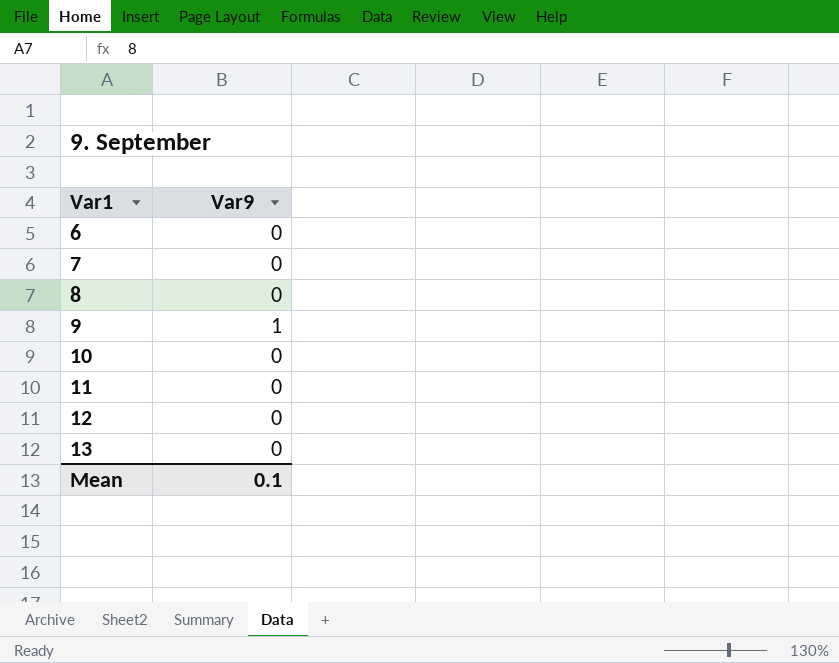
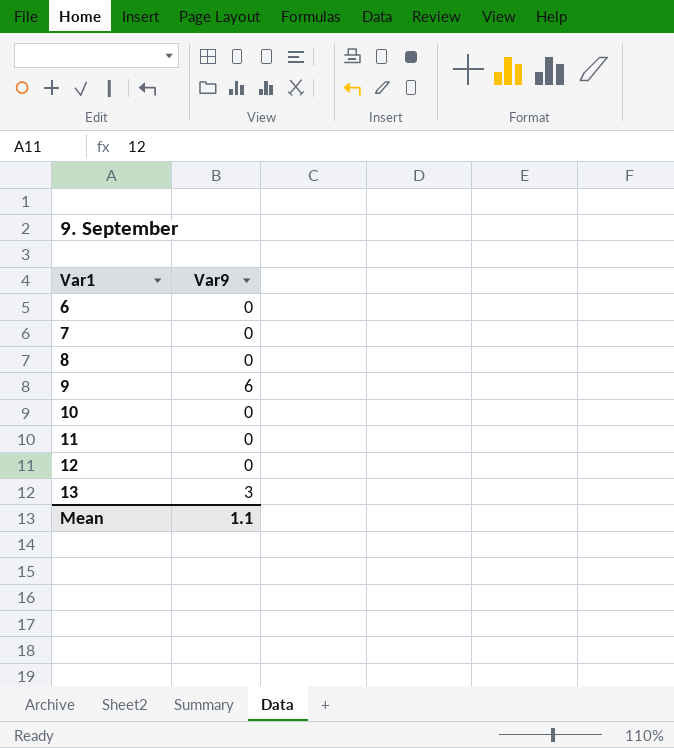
9 | Var9: 1 -> 6
13 | Var9: 0 -> 3
Mean | Var9: 0.1 -> 1.1

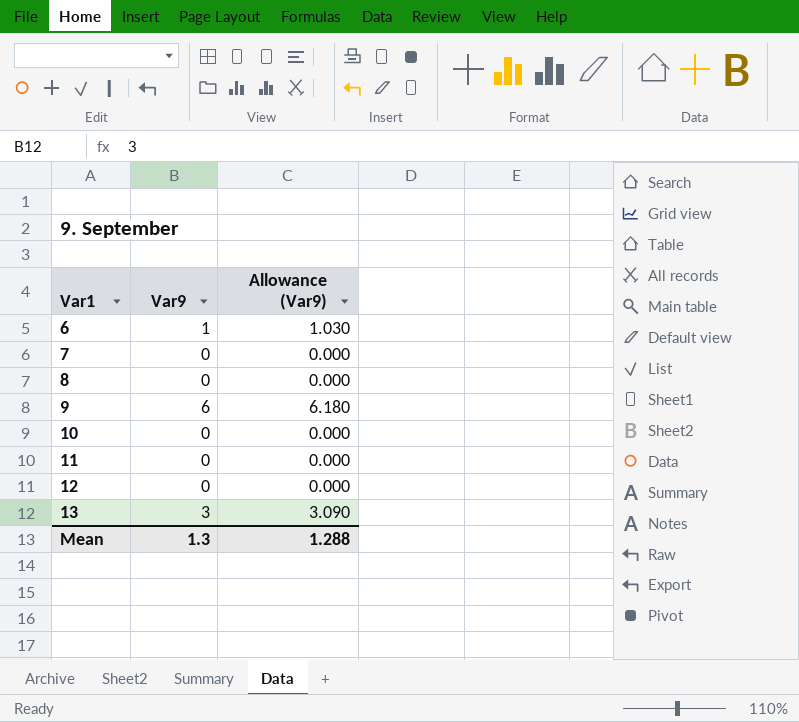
column Allowance (Var9) | formula: none -> [Var9] * 1.03
6 | Var9: 0 -> 1
Mean | Var9: 1.1 -> 1.3

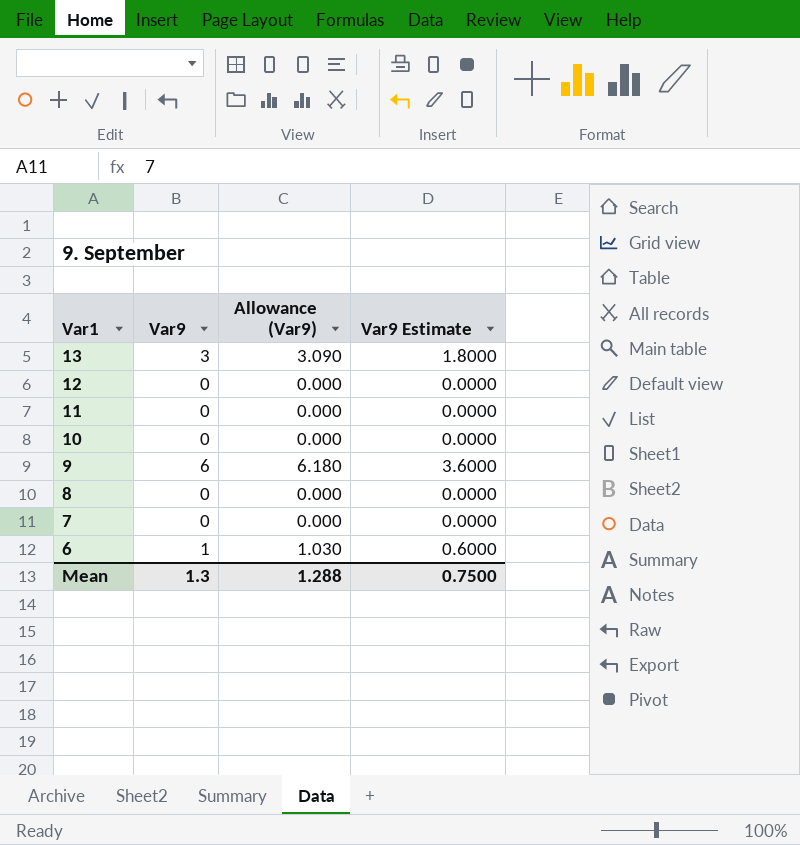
row order: Var1 ascending -> Var1 descending
column Var9 Estimate | formula: none -> [Var9] * 0.6

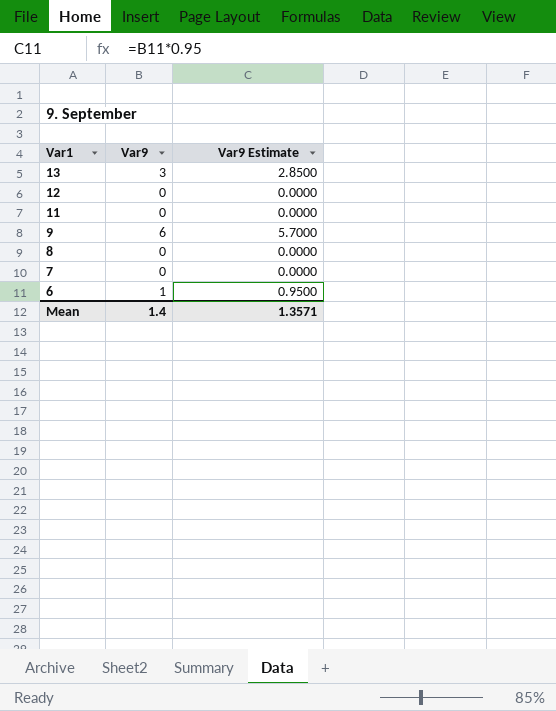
column Allowance (Var9) | formula: [Var9] * 1.03 -> none
column Var9 Estimate | formula: [Var9] * 0.6 -> [Var9] * 0.95
row 10: 0 | 0.000 | 0.0000 -> none
Mean | Var9: 1.3 -> 1.4
Mean | Var9 Estimate: 0.7500 -> 1.3571

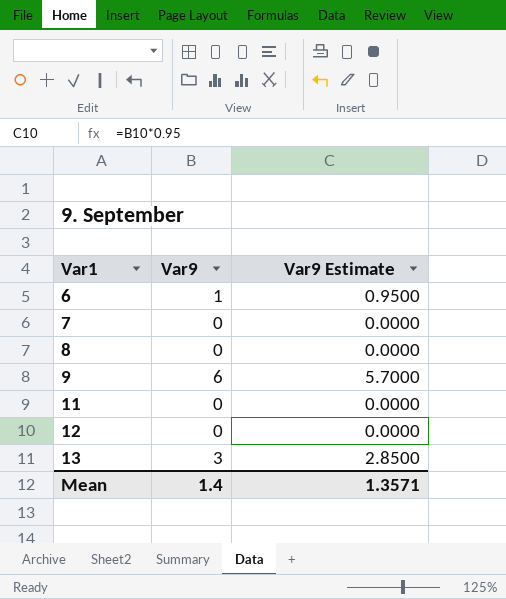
row order: Var1 descending -> Var1 ascending

